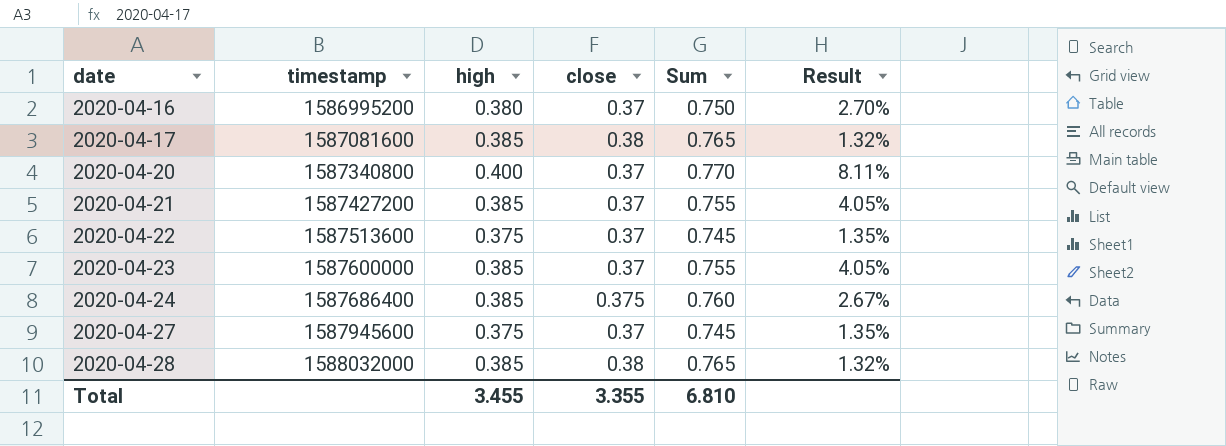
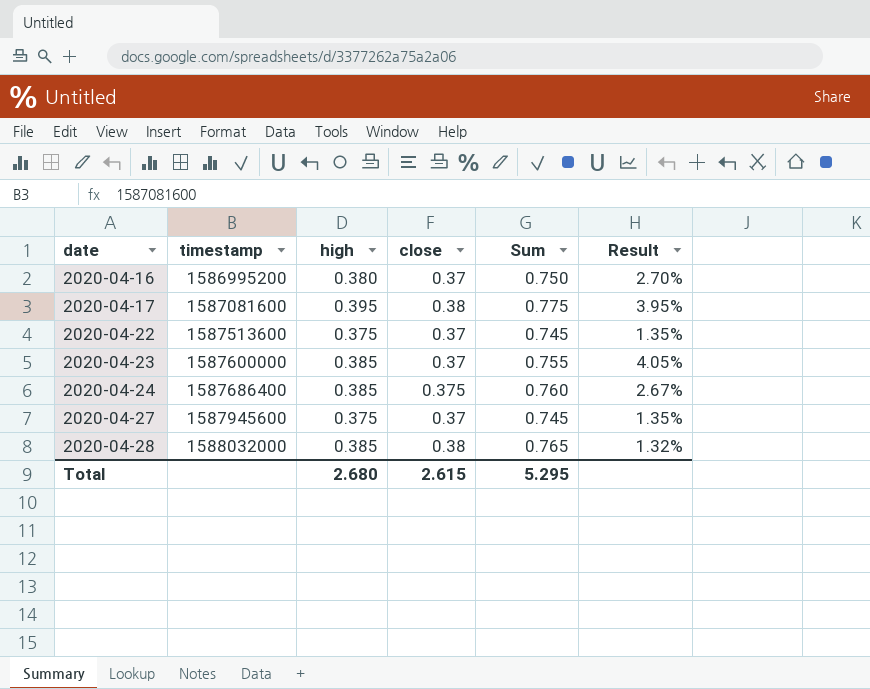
row 2020-04-20: 1587340800 | 0.400 | 0.37 | 0.770 | 8.11% -> none
row 2020-04-21: 1587427200 | 0.385 | 0.37 | 0.755 | 4.05% -> none
2020-04-17 | high: 0.385 -> 0.395
2020-04-17 | Sum: 0.765 -> 0.775
2020-04-17 | Result: 1.32% -> 3.95%
Total | high: 3.455 -> 2.680
Total | close: 3.355 -> 2.615
Total | Sum: 6.810 -> 5.295

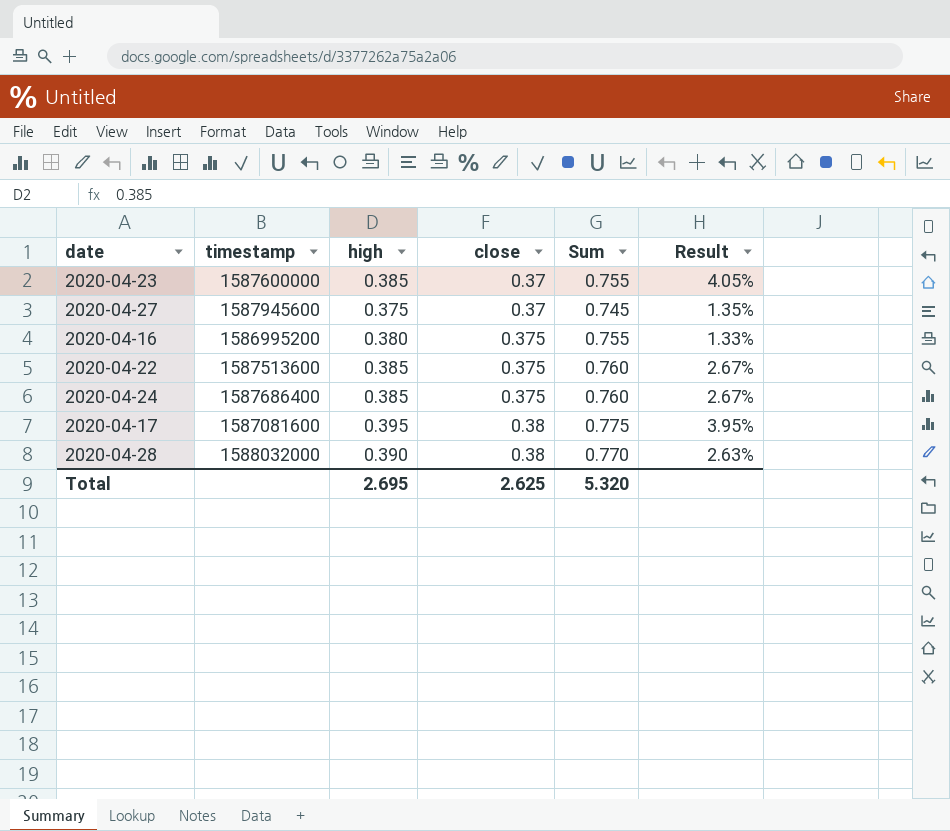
row order: date ascending -> close ascending
2020-04-16 | close: 0.37 -> 0.375
2020-04-16 | Sum: 0.750 -> 0.755
2020-04-16 | Result: 2.70% -> 1.33%
2020-04-22 | high: 0.375 -> 0.385
2020-04-22 | close: 0.37 -> 0.375
2020-04-22 | Sum: 0.745 -> 0.760
2020-04-22 | Result: 1.35% -> 2.67%
2020-04-28 | high: 0.385 -> 0.390
2020-04-28 | Sum: 0.765 -> 0.770
2020-04-28 | Result: 1.32% -> 2.63%
Total | high: 2.680 -> 2.695
Total | close: 2.615 -> 2.625
Total | Sum: 5.295 -> 5.320

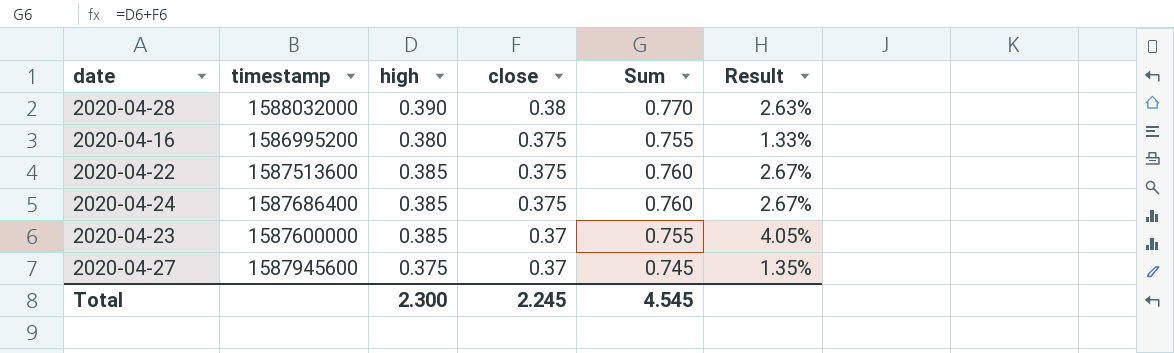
row order: close ascending -> close descending
row 2020-04-17: 1587081600 | 0.395 | 0.38 | 0.775 | 3.95% -> none
Total | high: 2.695 -> 2.300
Total | close: 2.625 -> 2.245
Total | Sum: 5.320 -> 4.545

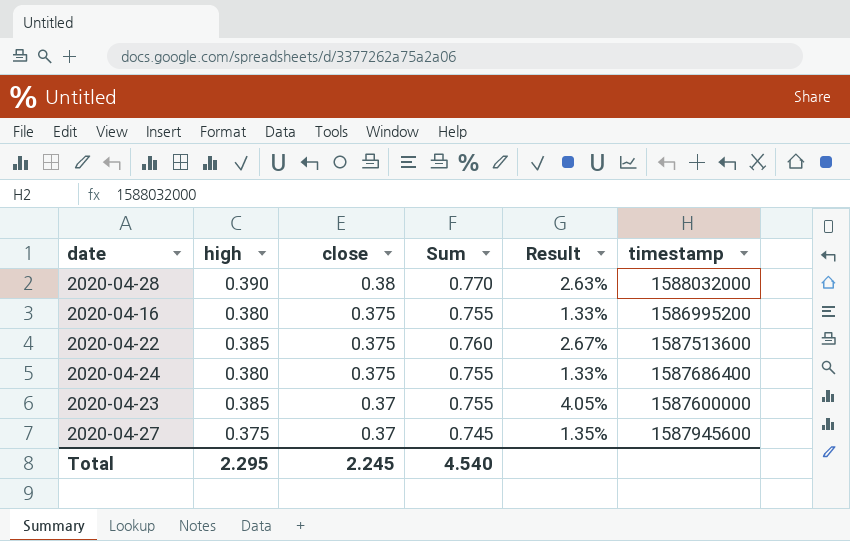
column timestamp | position: 2 -> 6
2020-04-24 | high: 0.385 -> 0.380
2020-04-24 | Sum: 0.760 -> 0.755
2020-04-24 | Result: 2.67% -> 1.33%
Total | high: 2.300 -> 2.295
Total | Sum: 4.545 -> 4.540

